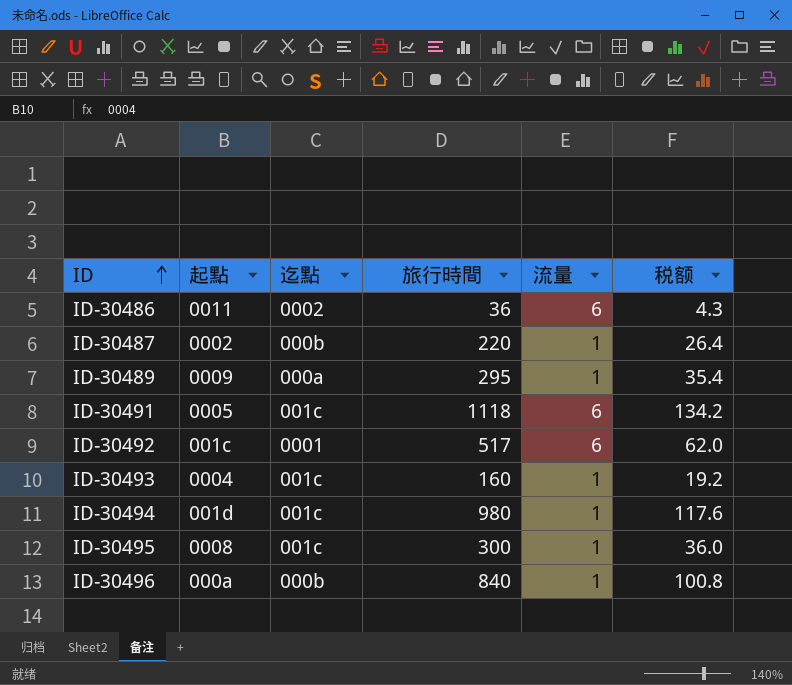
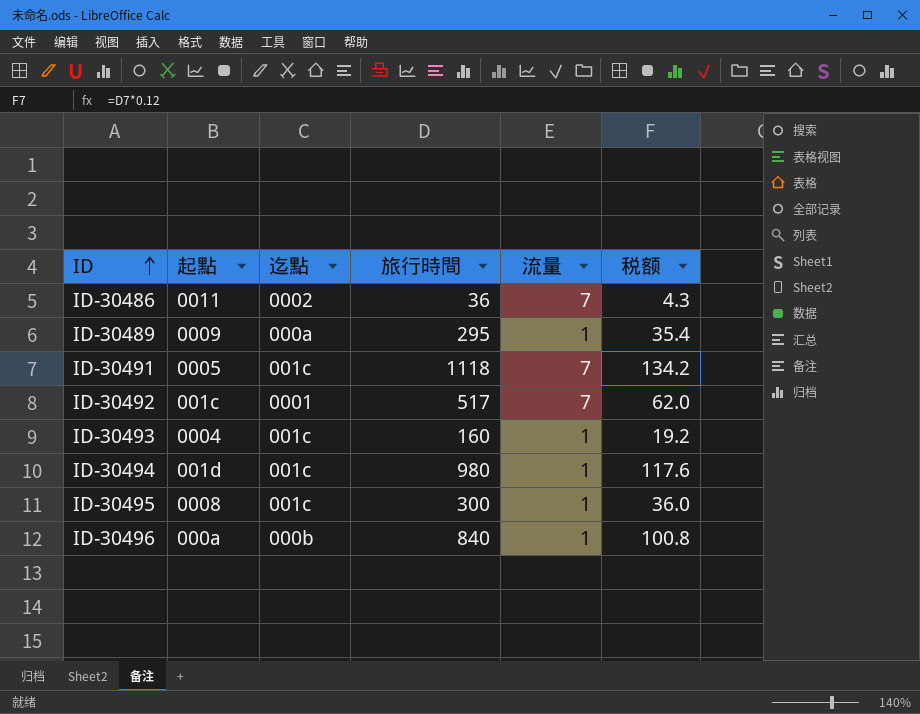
row ID-30487: 0002 | 000b | 220 | 1 | 26.4 -> none
ID-30486 | 流量: 6 -> 7
ID-30491 | 流量: 6 -> 7
ID-30492 | 流量: 6 -> 7

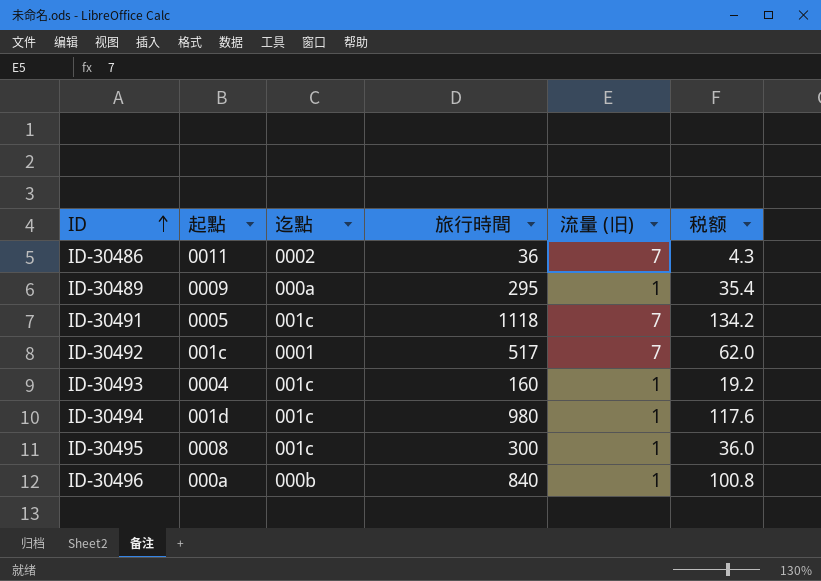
column name: 流量 -> 流量 (旧)

